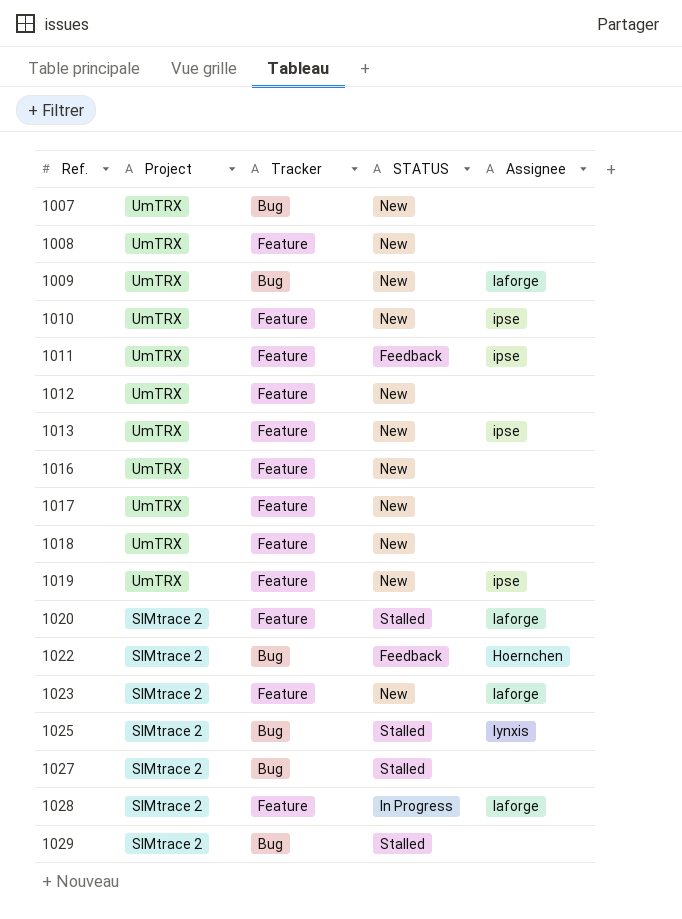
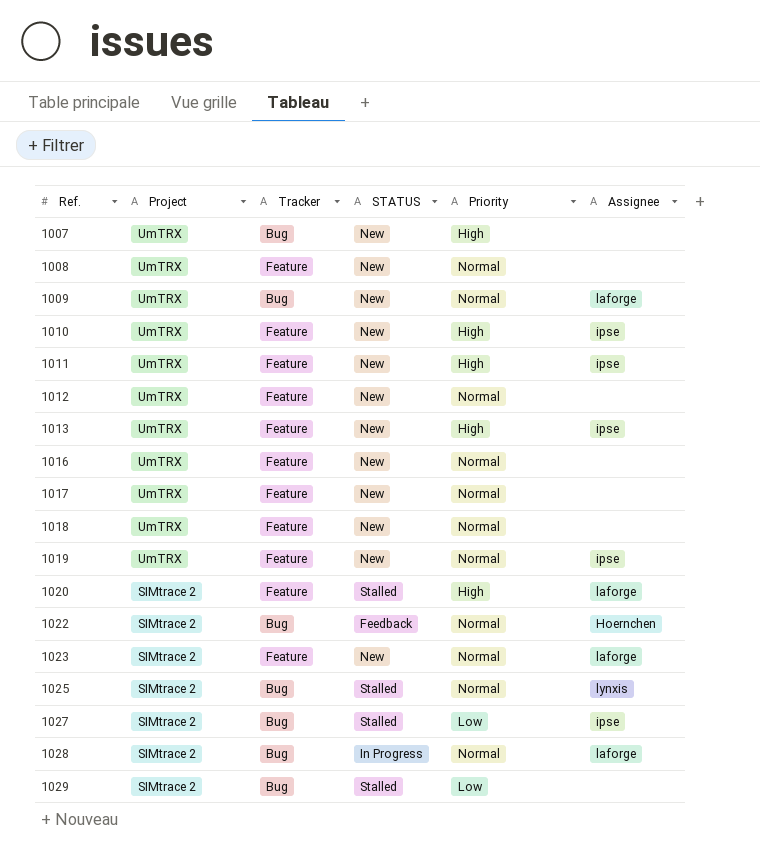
column Priority | position: none -> 5
1011 | STATUS: Feedback -> New
1027 | Assignee: none -> ipse
1028 | Tracker: Feature -> Bug

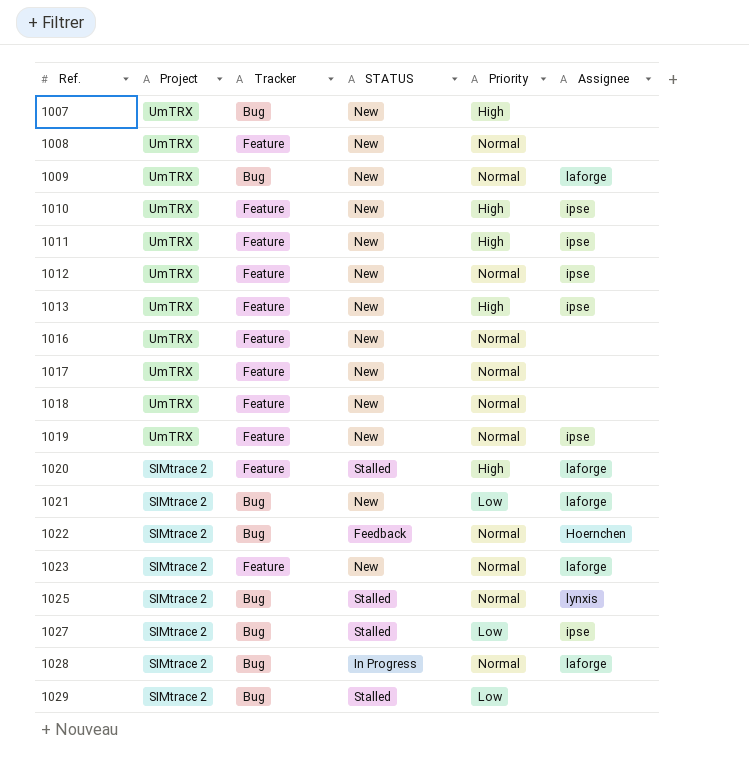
1012 | Assignee: none -> ipse
row 1021: none -> SIMtrace 2 | Bug | New | Low | laforge

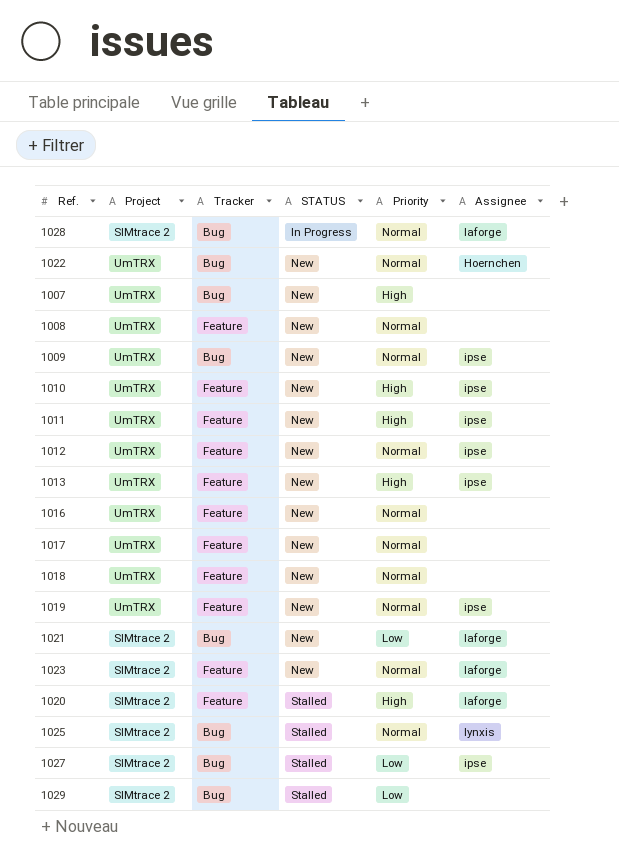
row order: Ref. ascending -> STATUS ascending
1022 | Project: SIMtrace 2 -> UmTRX
1022 | STATUS: Feedback -> New
1009 | Assignee: laforge -> ipse

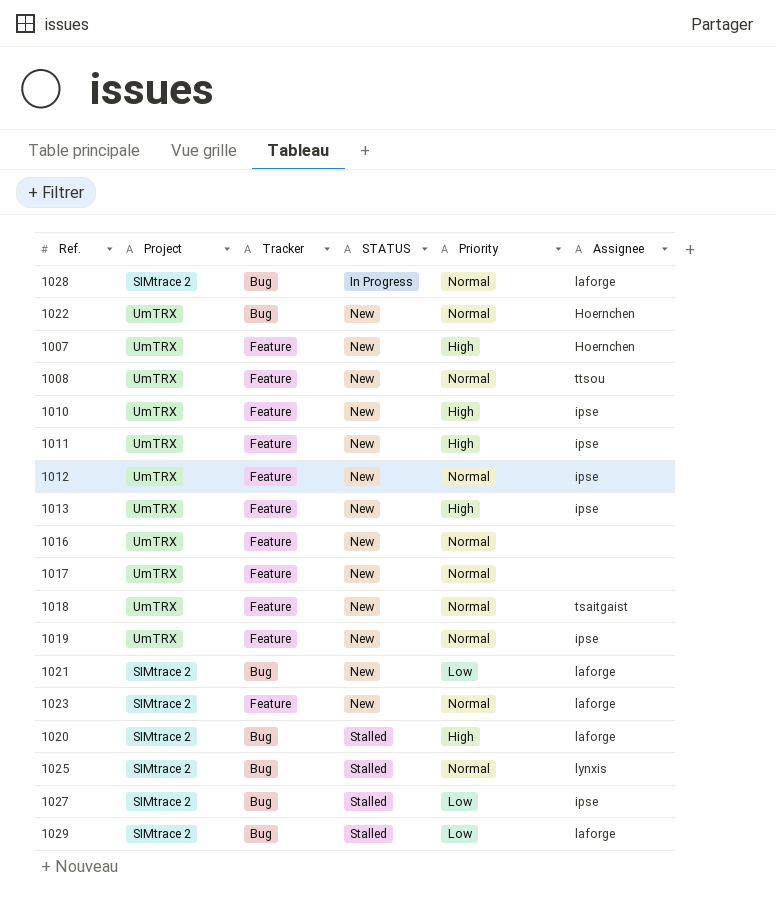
row 1009: UmTRX | Bug | New | Normal | ipse -> none
1007 | Tracker: Bug -> Feature
1007 | Assignee: none -> Hoernchen
1008 | Assignee: none -> ttsou
1018 | Assignee: none -> tsaitgaist
1020 | Tracker: Feature -> Bug
1029 | Assignee: none -> laforge

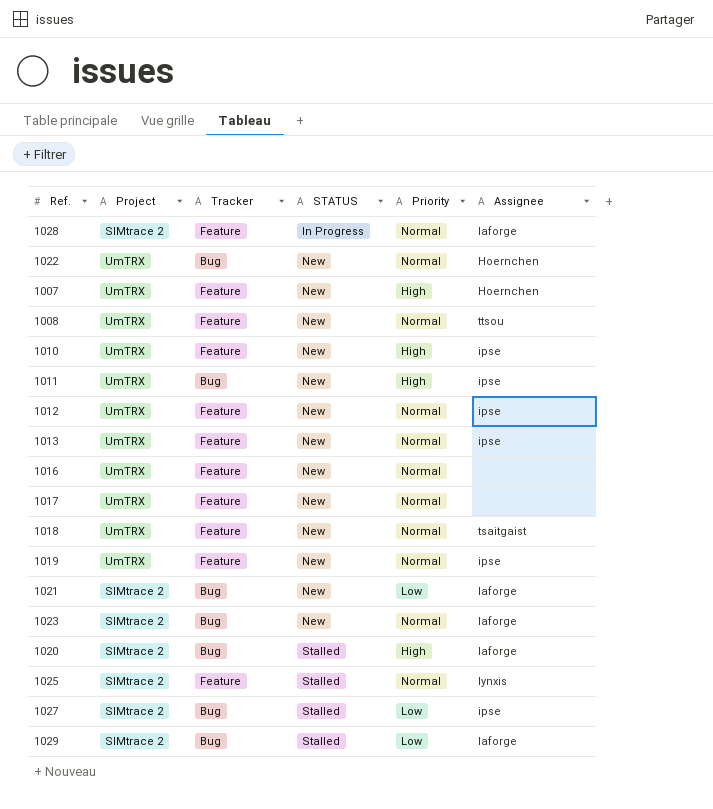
1028 | Tracker: Bug -> Feature
1011 | Tracker: Feature -> Bug
1013 | Priority: High -> Normal
1023 | Tracker: Feature -> Bug
1025 | Tracker: Bug -> Feature

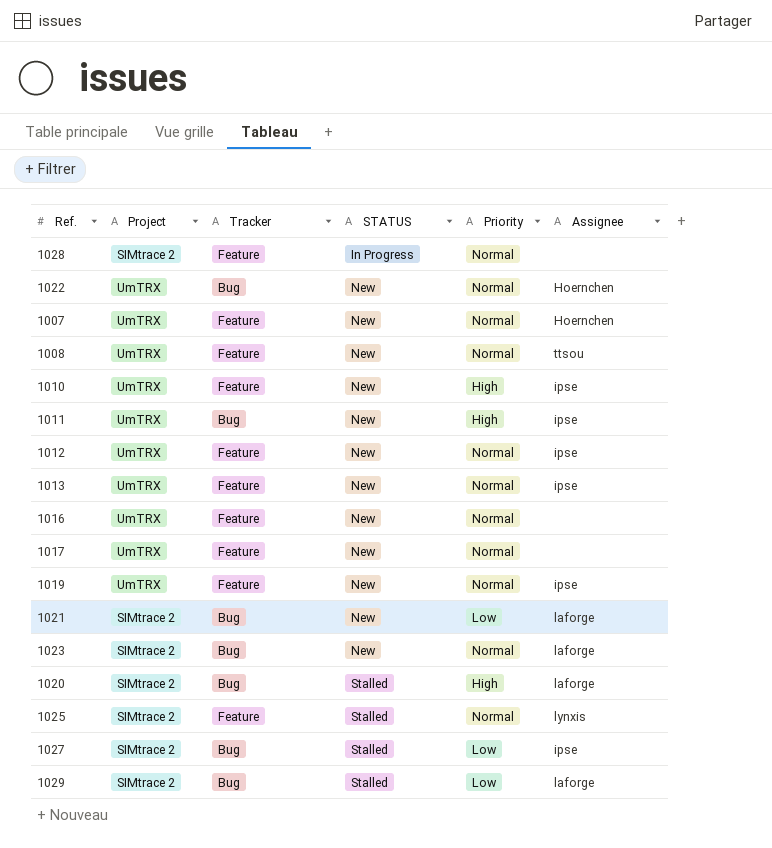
row 1018: UmTRX | Feature | New | Normal | tsaitgaist -> none
1028 | Assignee: laforge -> none
1007 | Priority: High -> Normal

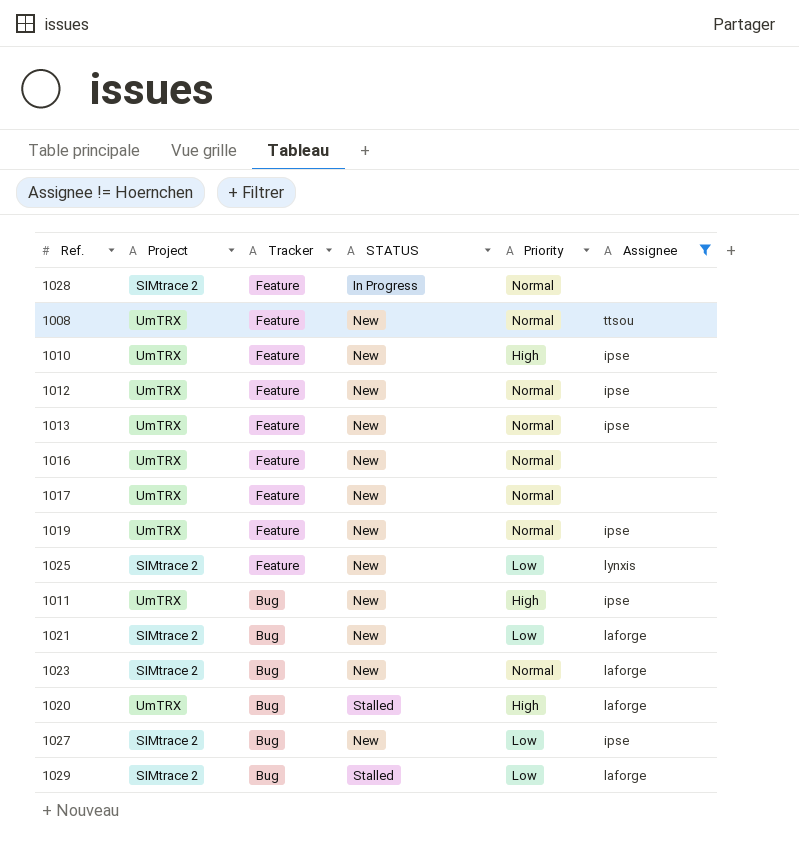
filter: none -> Assignee != Hoernchen
row order: STATUS ascending -> Tracker descending
1025 | STATUS: Stalled -> New
1025 | Priority: Normal -> Low
1020 | Project: SIMtrace 2 -> UmTRX
1027 | STATUS: Stalled -> New

